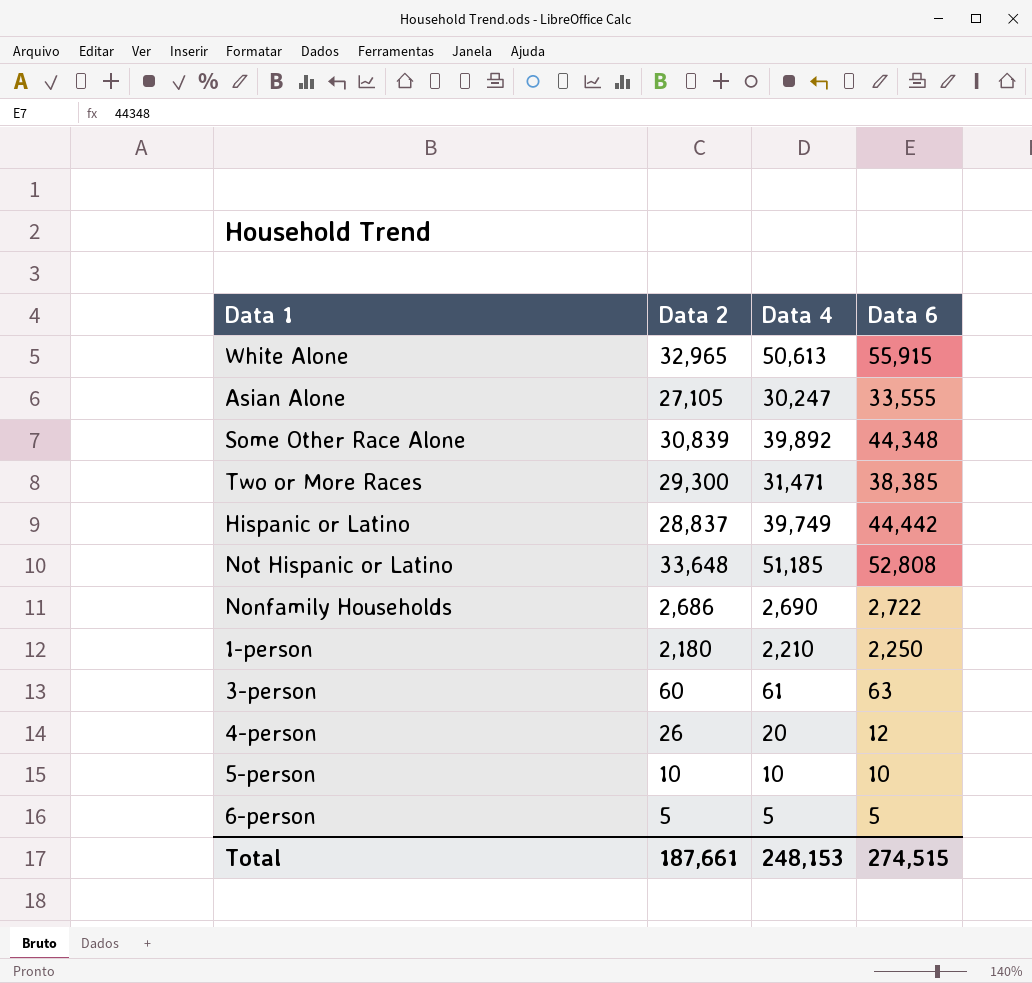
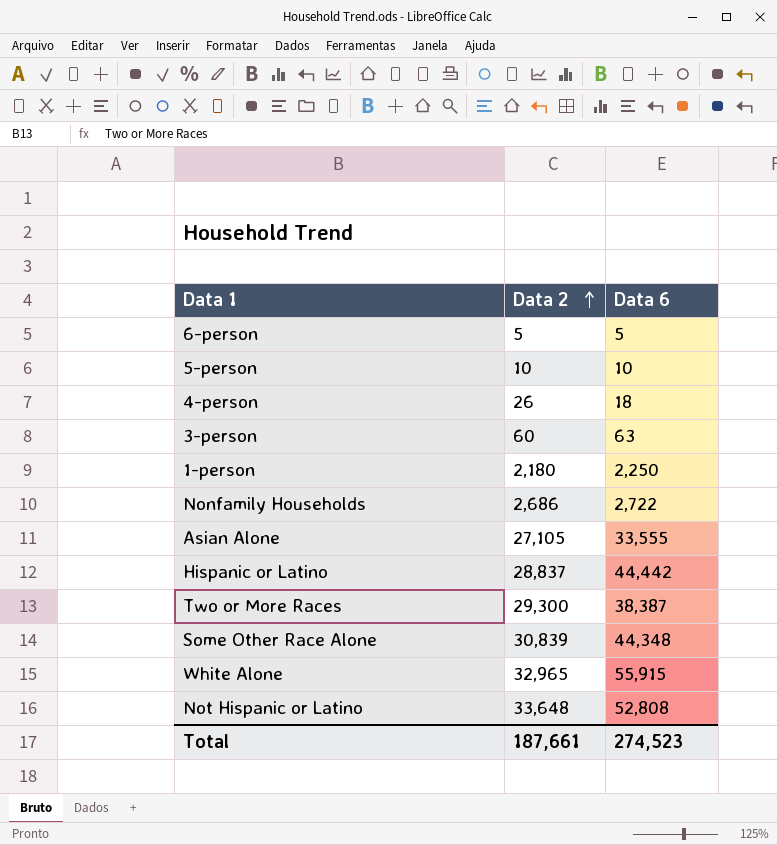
row order: none -> Data 2 ascending
column Data 4 | position: 3 -> none
4-person | Data 6: 12 -> 18
Two or More Races | Data 6: 38,385 -> 38,387
Total | Data 6: 274,515 -> 274,523

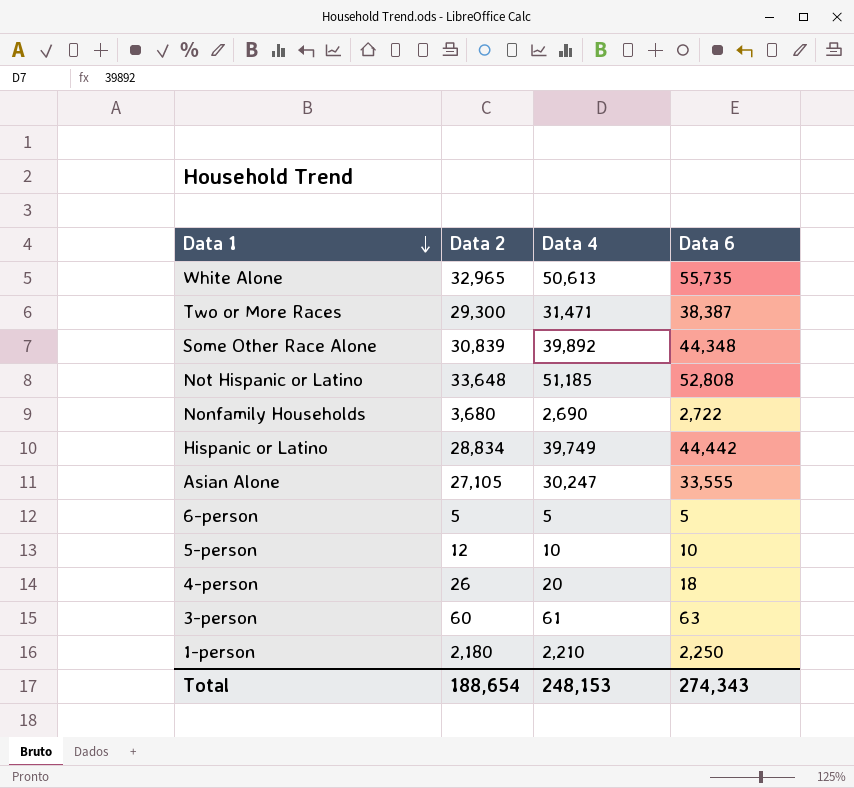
row order: Data 2 ascending -> Data 1 descending
column Data 4 | position: none -> 3
White Alone | Data 6: 55,915 -> 55,735
Nonfamily Households | Data 2: 2,686 -> 3,680
Hispanic or Latino | Data 2: 28,837 -> 28,834
5-person | Data 2: 10 -> 12
Total | Data 2: 187,661 -> 188,654
Total | Data 6: 274,523 -> 274,343

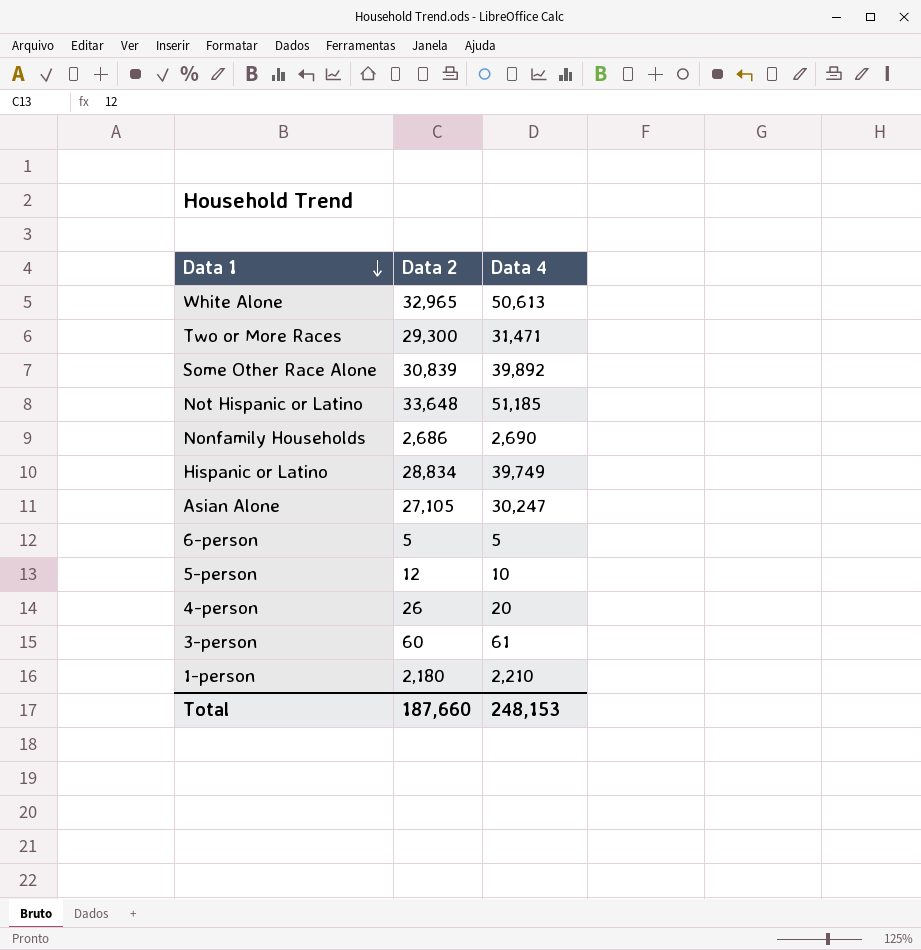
column Data 6 | position: 4 -> none
Nonfamily Households | Data 2: 3,680 -> 2,686
Total | Data 2: 188,654 -> 187,660

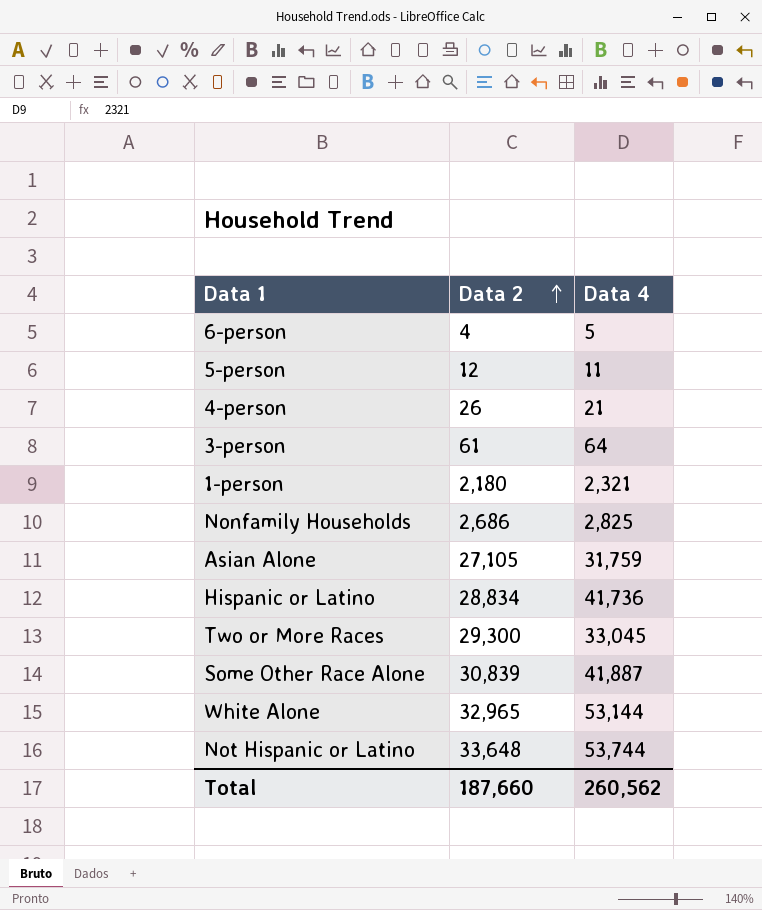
row order: Data 1 descending -> Data 2 ascending
6-person | Data 2: 5 -> 4
5-person | Data 4: 10 -> 11
4-person | Data 4: 20 -> 21
3-person | Data 2: 60 -> 61
3-person | Data 4: 61 -> 64
1-person | Data 4: 2,210 -> 2,321
Nonfamily Households | Data 4: 2,690 -> 2,825
Asian Alone | Data 4: 30,247 -> 31,759
Hispanic or Latino | Data 4: 39,749 -> 41,736
Two or More Races | Data 4: 31,471 -> 33,045
Some Other Race Alone | Data 4: 39,892 -> 41,887
White Alone | Data 4: 50,613 -> 53,144
Not Hispanic or Latino | Data 4: 51,185 -> 53,744
Total | Data 4: 248,153 -> 260,562

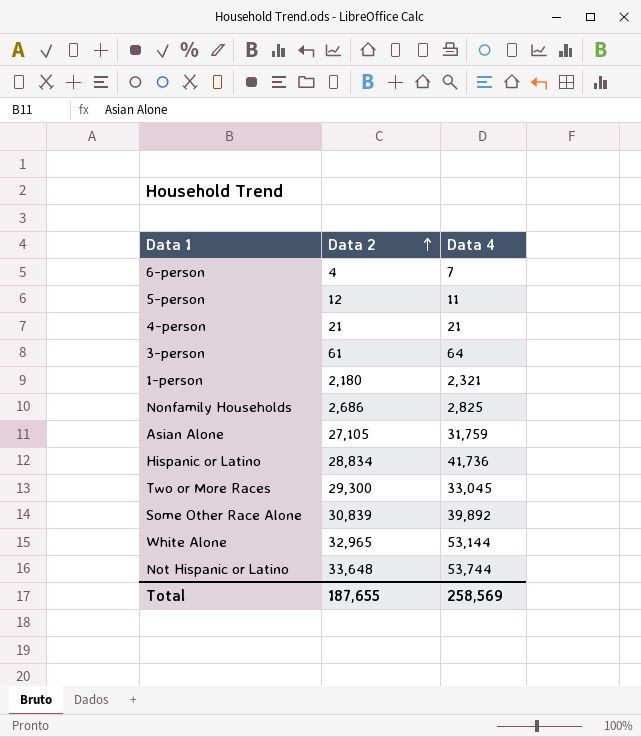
6-person | Data 4: 5 -> 7
4-person | Data 2: 26 -> 21
Some Other Race Alone | Data 4: 41,887 -> 39,892
Total | Data 2: 187,660 -> 187,655
Total | Data 4: 260,562 -> 258,569

